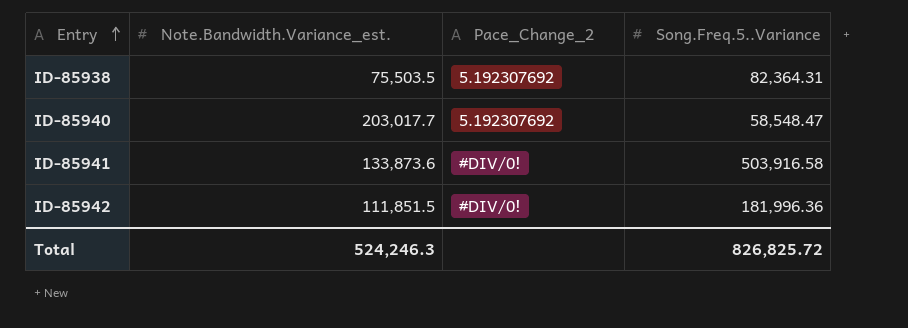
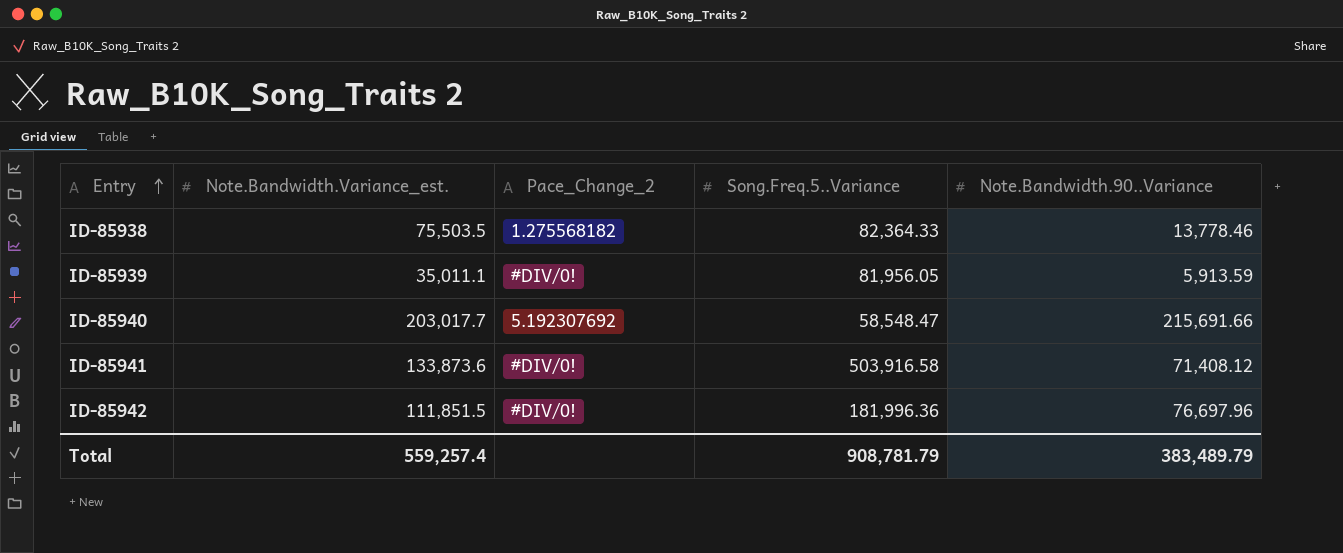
column Note.Bandwidth.90..Variance | position: none -> 5
ID-85938 | Pace_Change_2: 5.192307692 -> 1.275568182
ID-85938 | Song.Freq.5..Variance: 82,364.31 -> 82,364.33
row ID-85939: none -> 35,011.1 | #DIV/0! | 81,956.05 | 5,913.59
Total | Note.Bandwidth.Variance_est.: 524,246.3 -> 559,257.4
Total | Song.Freq.5..Variance: 826,825.72 -> 908,781.79

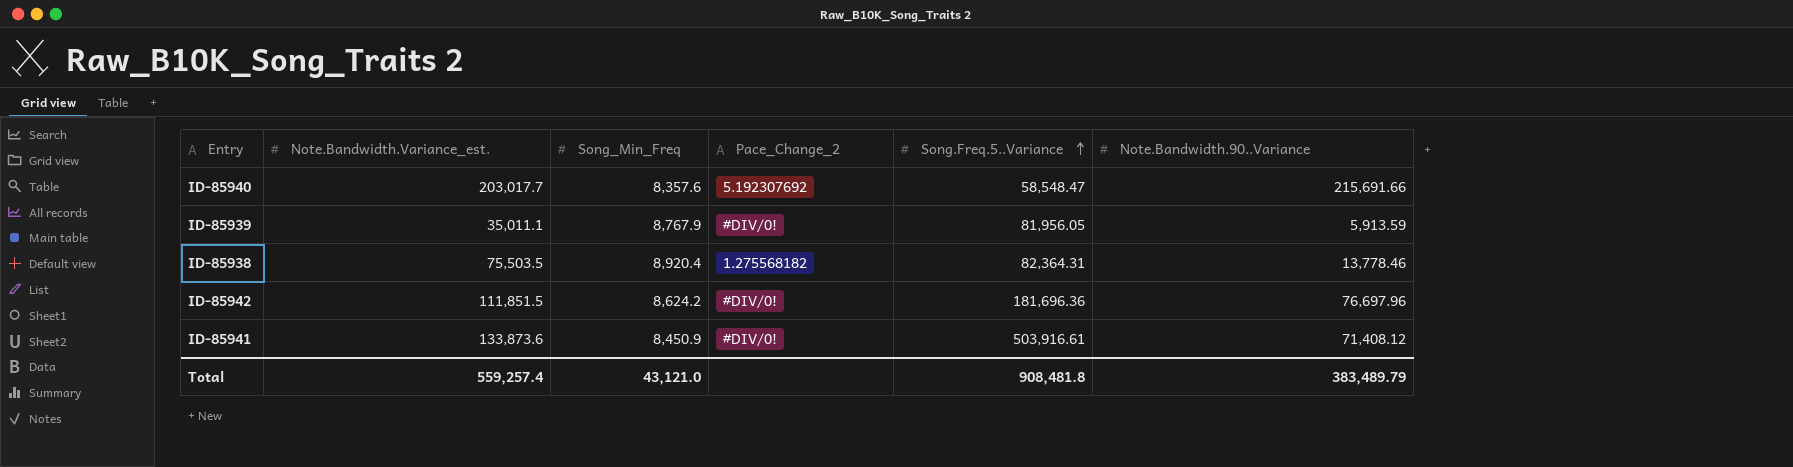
row order: Entry ascending -> Song.Freq.5..Variance ascending
column Song_Min_Freq | position: none -> 3
ID-85938 | Song.Freq.5..Variance: 82,364.33 -> 82,364.31
ID-85942 | Song.Freq.5..Variance: 181,996.36 -> 181,696.36
ID-85941 | Song.Freq.5..Variance: 503,916.58 -> 503,916.61
Total | Song.Freq.5..Variance: 908,781.79 -> 908,481.8

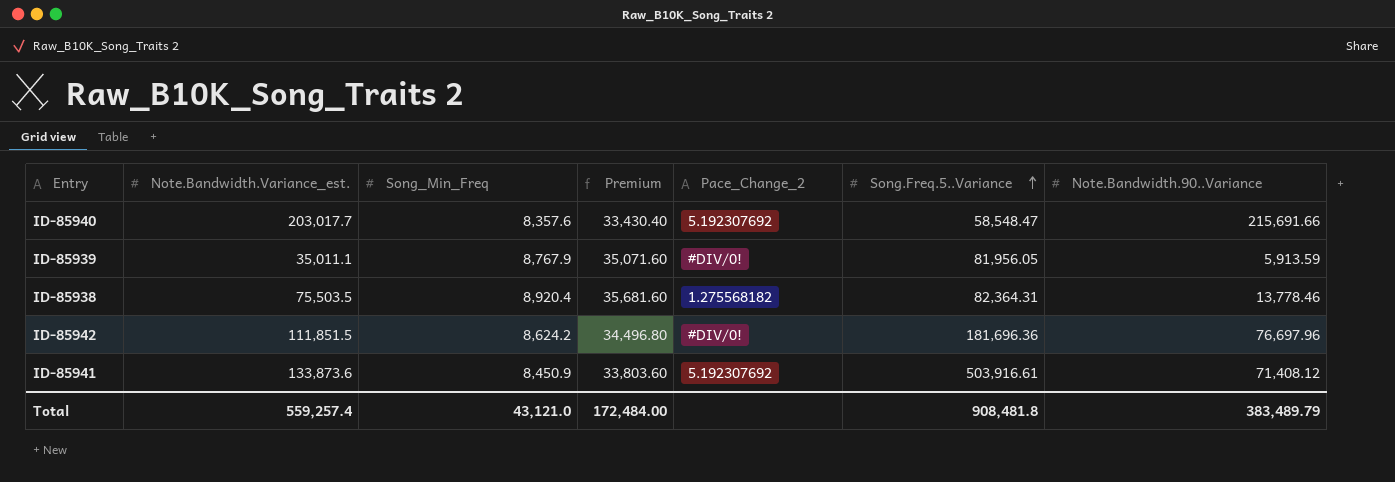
column Premium | formula: none -> [Song_Min_Freq] * 4
ID-85941 | Pace_Change_2: #DIV/0! -> 5.192307692

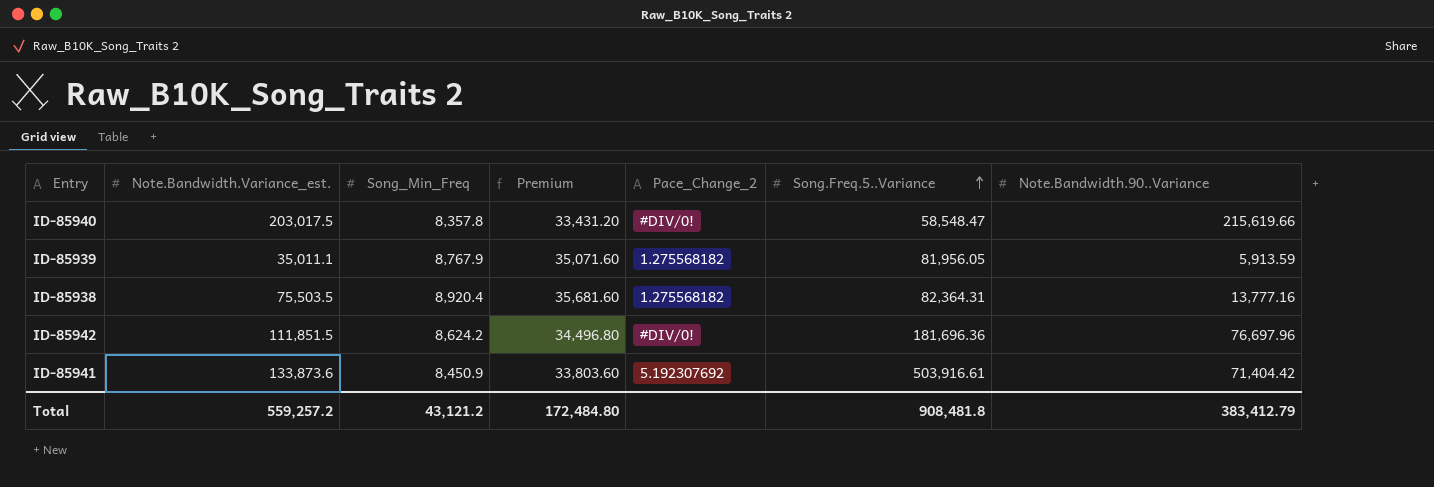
ID-85940 | Note.Bandwidth.Variance_est.: 203,017.7 -> 203,017.5
ID-85940 | Song_Min_Freq: 8,357.6 -> 8,357.8
ID-85940 | Premium: 33,430.40 -> 33,431.20
ID-85940 | Pace_Change_2: 5.192307692 -> #DIV/0!
ID-85940 | Note.Bandwidth.90..Variance: 215,691.66 -> 215,619.66
ID-85939 | Pace_Change_2: #DIV/0! -> 1.275568182
ID-85938 | Note.Bandwidth.90..Variance: 13,778.46 -> 13,777.16
ID-85941 | Note.Bandwidth.90..Variance: 71,408.12 -> 71,404.42
Total | Note.Bandwidth.Variance_est.: 559,257.4 -> 559,257.2
Total | Song_Min_Freq: 43,121.0 -> 43,121.2
Total | Premium: 172,484.00 -> 172,484.80
Total | Note.Bandwidth.90..Variance: 383,489.79 -> 383,412.79

